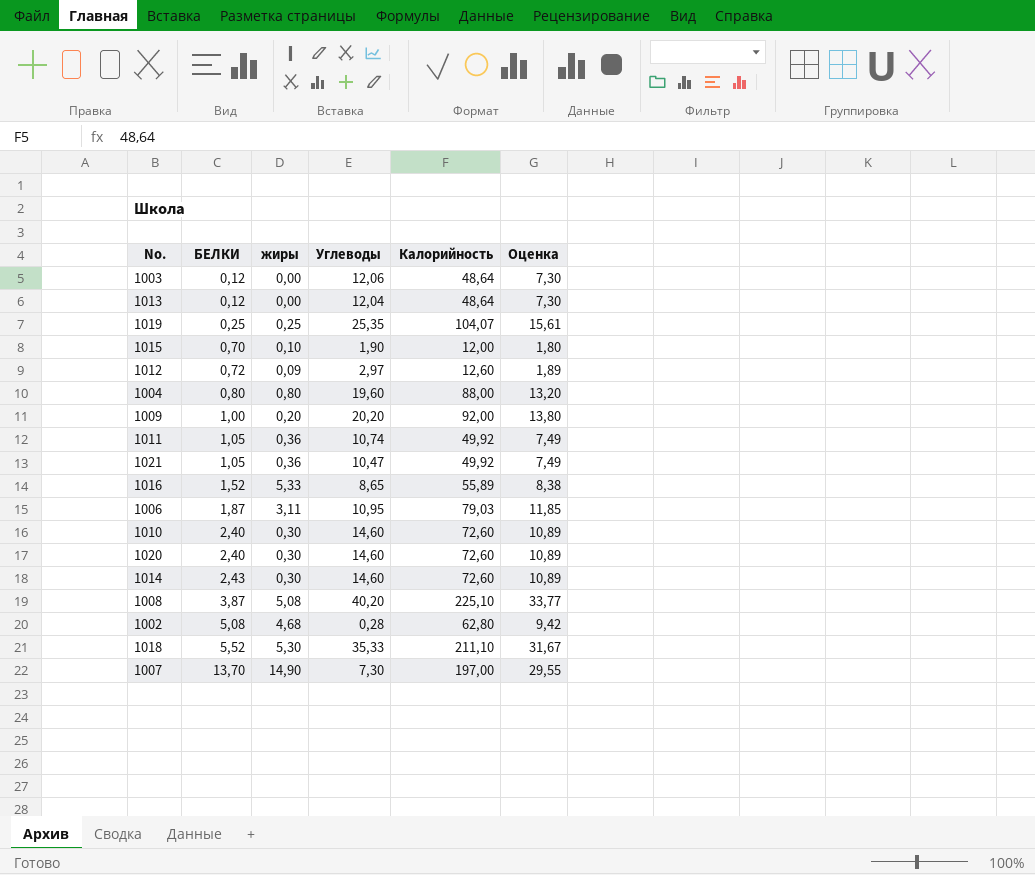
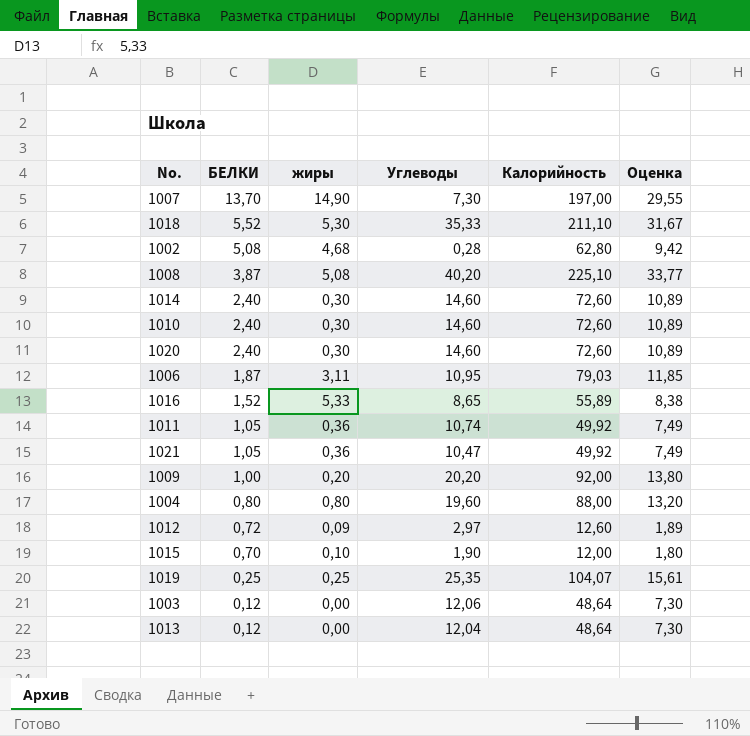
row order: БЕЛКИ ascending -> БЕЛКИ descending
1014 | БЕЛКИ: 2,43 -> 2,40

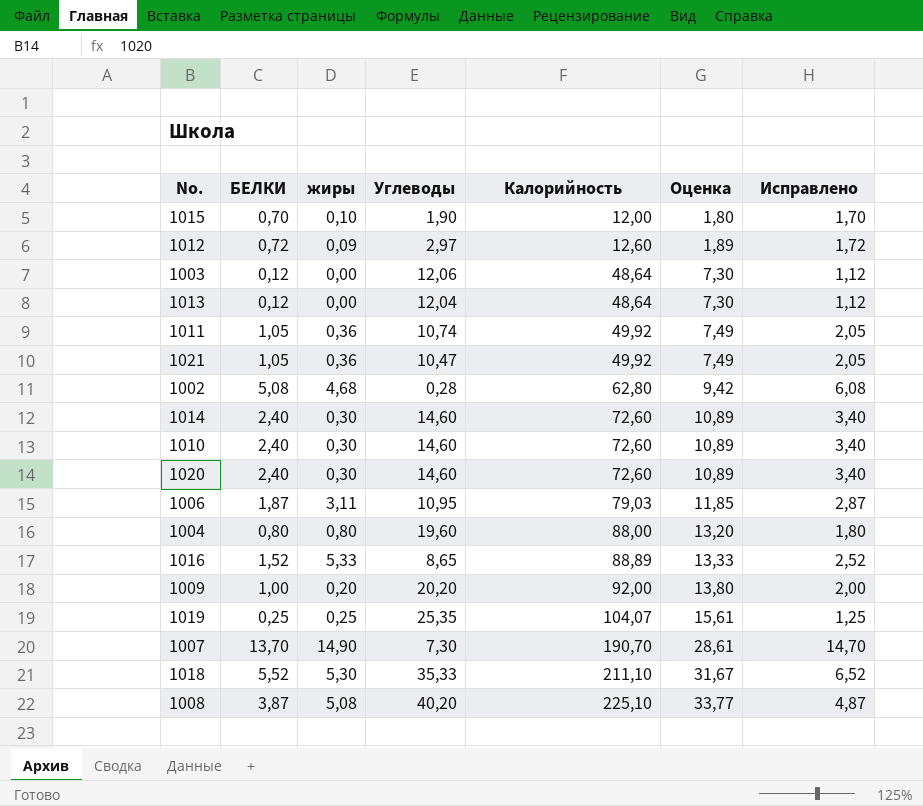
row order: БЕЛКИ descending -> Калорийность ascending
column Исправлено | formula: none -> [БЕЛКИ] + 1
1016 | Калорийность: 55,89 -> 88,89
1016 | Оценка: 8,38 -> 13,33
1007 | Калорийность: 197,00 -> 190,70
1007 | Оценка: 29,55 -> 28,61

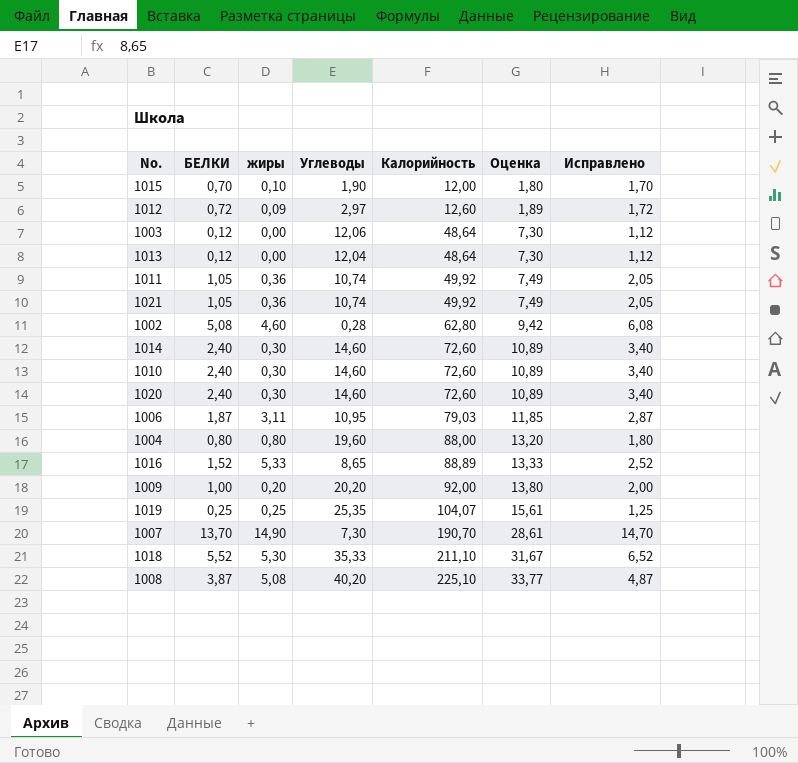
1021 | Углеводы: 10,47 -> 10,74
1002 | жиры: 4,68 -> 4,60

